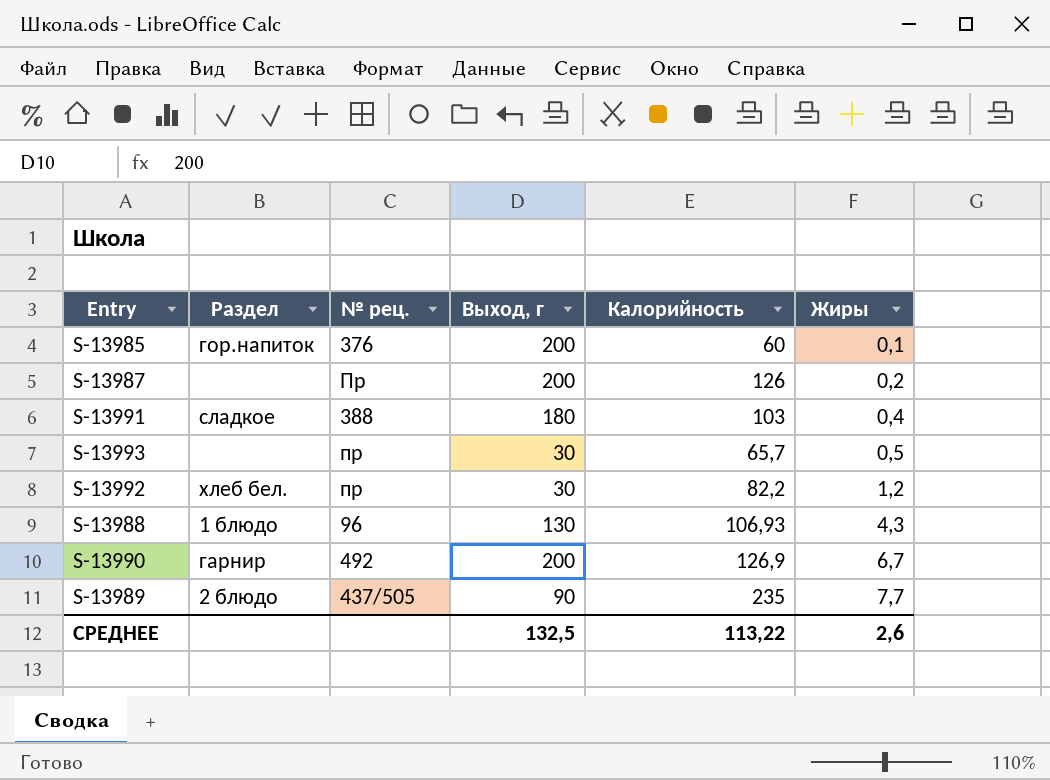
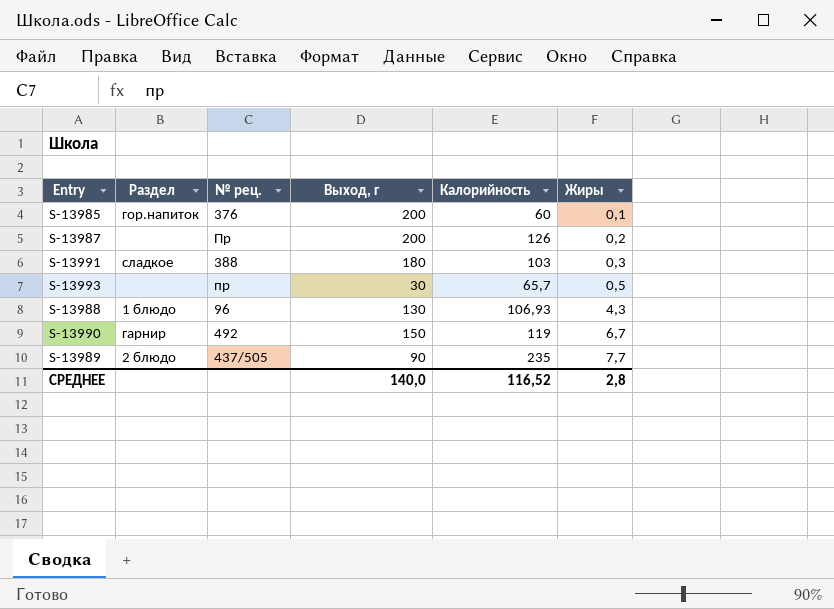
row S-13992: хлеб бел. | пр | 30 | 82,2 | 1,2 -> none
S-13991 | Жиры: 0,4 -> 0,3
S-13990 | Выход, г: 200 -> 150
S-13990 | Калорийность: 126,9 -> 119
СРЕДНЕЕ | Выход, г: 132,5 -> 140,0
СРЕДНЕЕ | Калорийность: 113,22 -> 116,52
СРЕДНЕЕ | Жиры: 2,6 -> 2,8

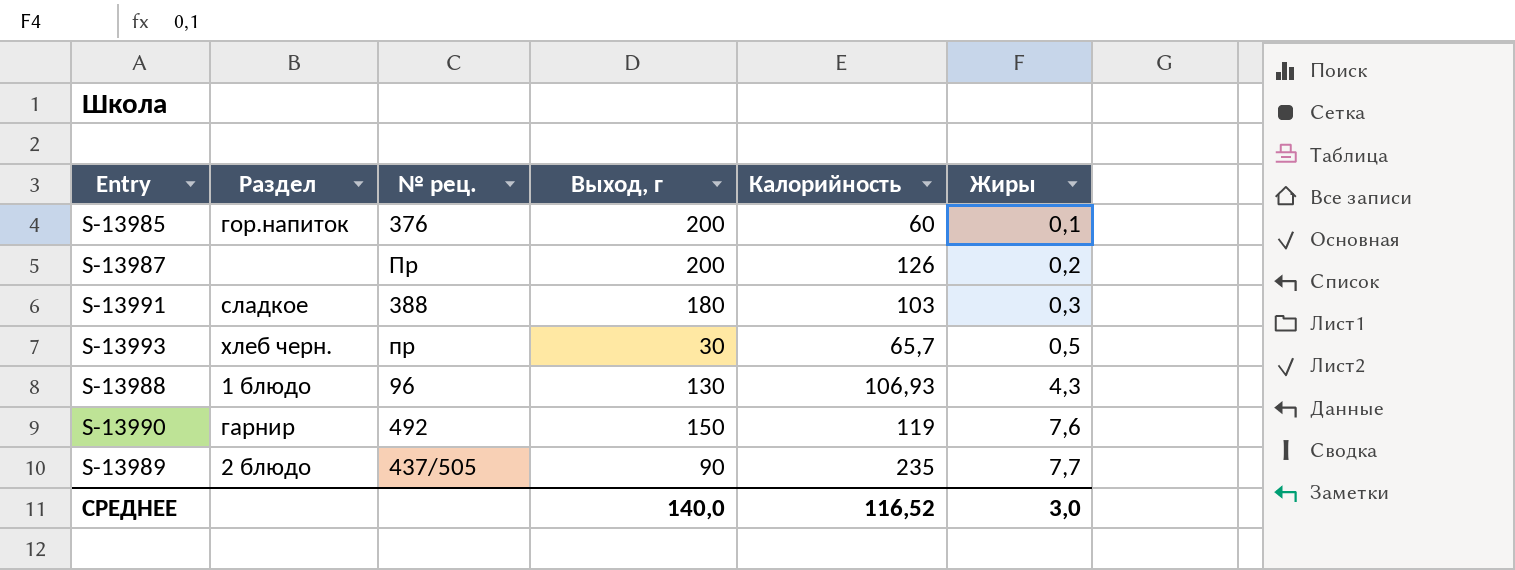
S-13993 | Раздел: none -> хлеб черн.
S-13990 | Жиры: 6,7 -> 7,6
СРЕДНЕЕ | Жиры: 2,8 -> 3,0

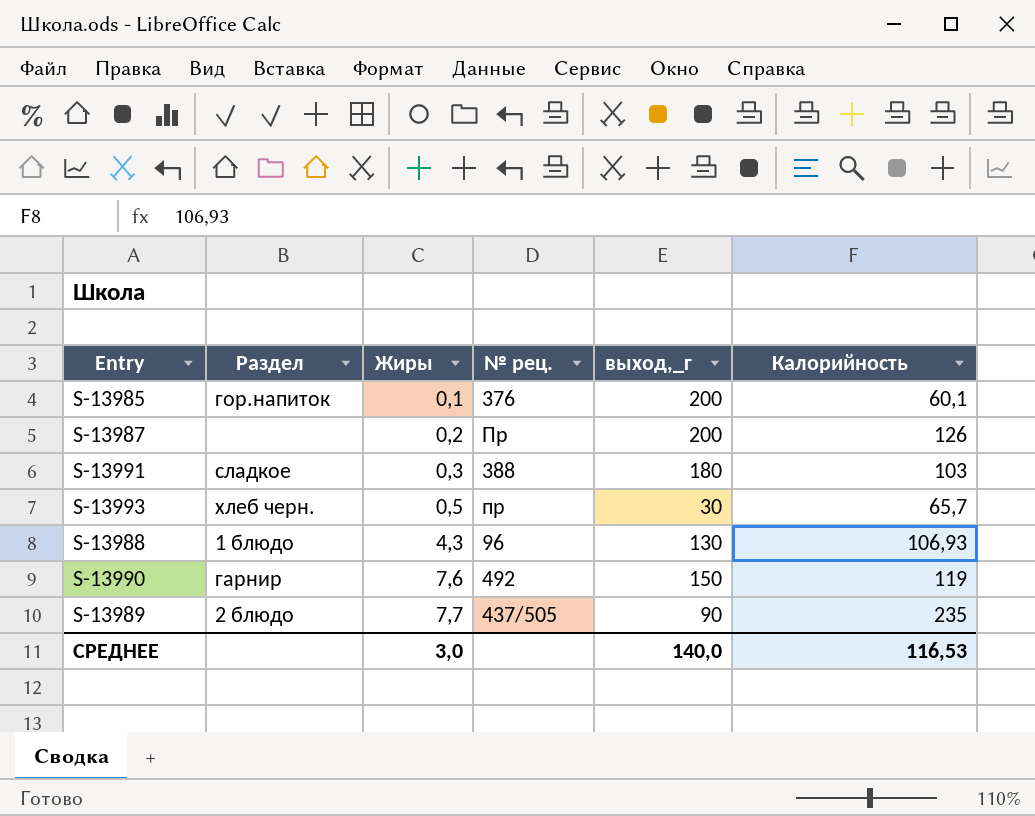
column Жиры | position: 6 -> 3
column name: Выход, г -> выход,_г
S-13985 | Калорийность: 60 -> 60,1
СРЕДНЕЕ | Калорийность: 116,52 -> 116,53

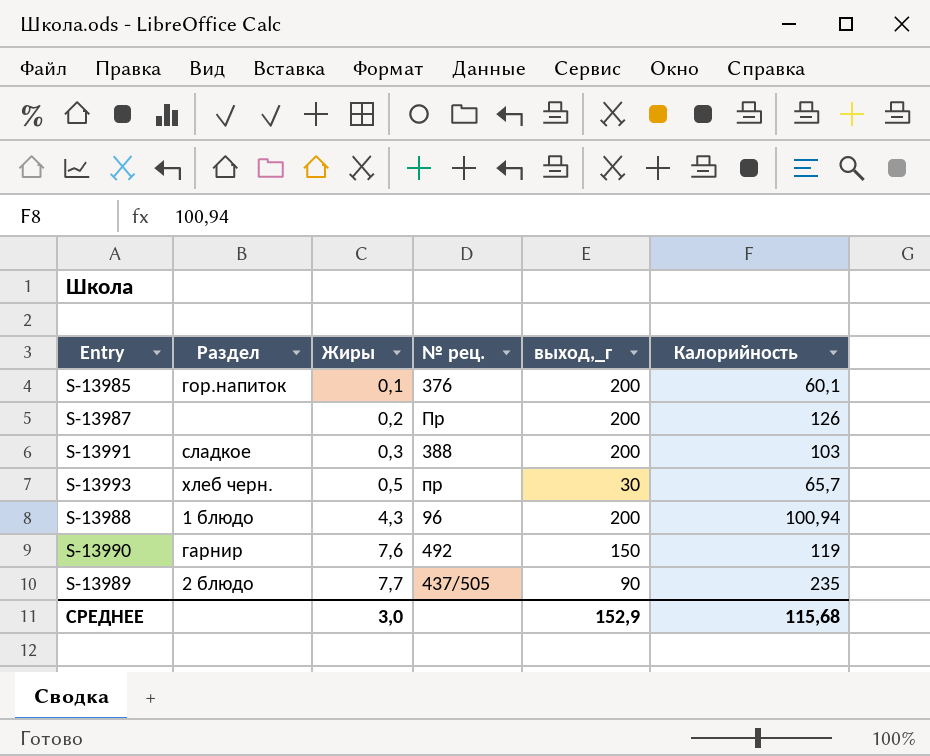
S-13991 | выход,_г: 180 -> 200
S-13988 | выход,_г: 130 -> 200
S-13988 | Калорийность: 106,93 -> 100,94
СРЕДНЕЕ | выход,_г: 140,0 -> 152,9
СРЕДНЕЕ | Калорийность: 116,53 -> 115,68

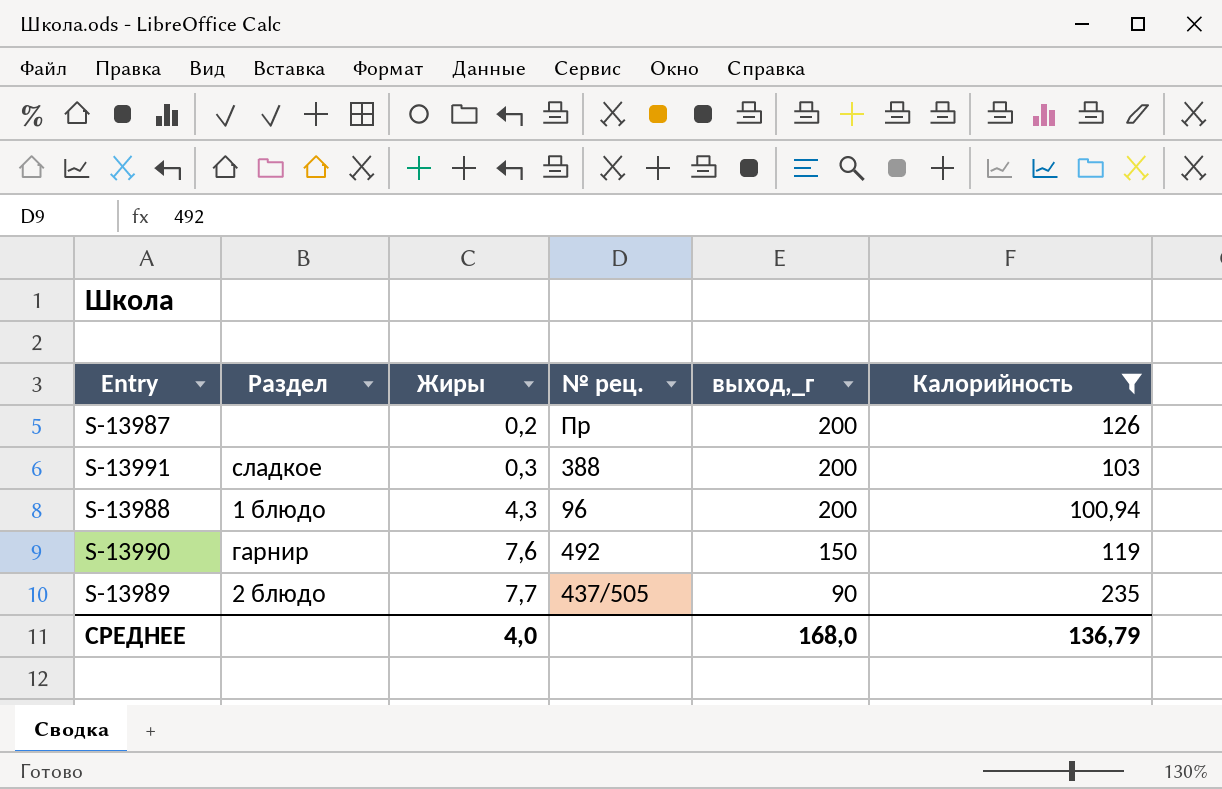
filter: none -> Калорийность >= 100,94
СРЕДНЕЕ | Жиры: 3,0 -> 4,0
СРЕДНЕЕ | выход,_г: 152,9 -> 168,0
СРЕДНЕЕ | Калорийность: 115,68 -> 136,79

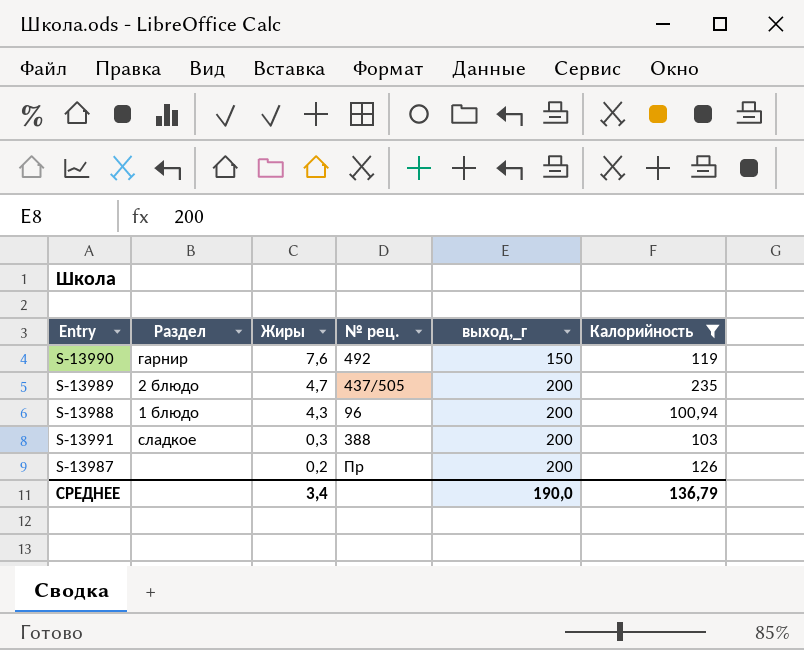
row order: Жиры ascending -> Жиры descending
S-13989 | Жиры: 7,7 -> 4,7
S-13989 | выход,_г: 90 -> 200
СРЕДНЕЕ | Жиры: 4,0 -> 3,4
СРЕДНЕЕ | выход,_г: 168,0 -> 190,0

